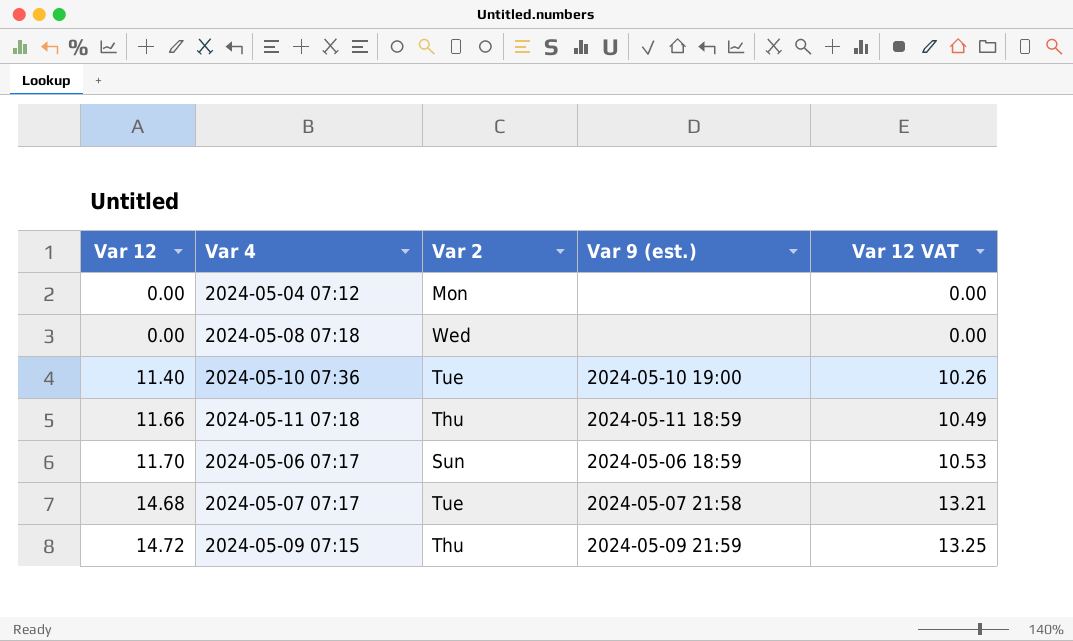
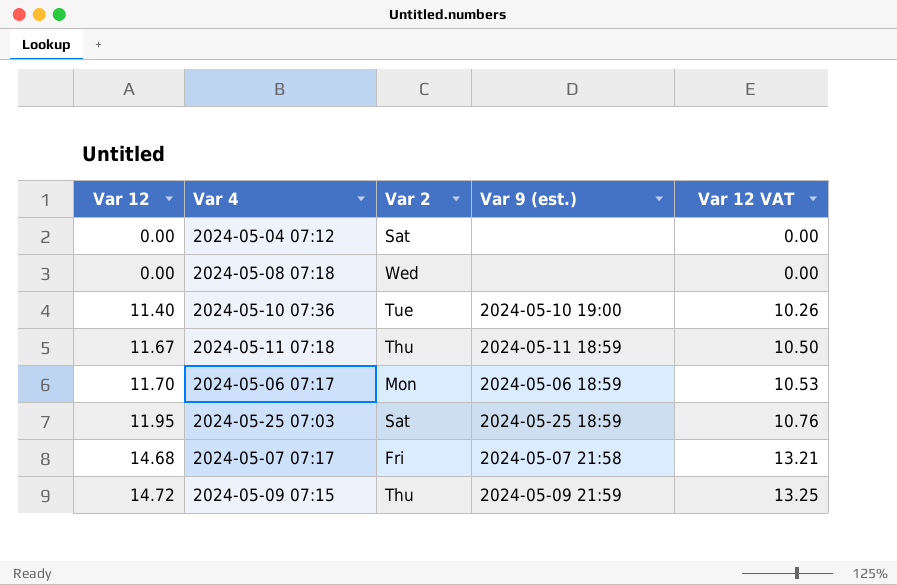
2024-05-04 07:12 | Var 2: Mon -> Sat
2024-05-11 07:18 | Var 12: 11.66 -> 11.67
2024-05-11 07:18 | Var 12 VAT: 10.49 -> 10.50
2024-05-06 07:17 | Var 2: Sun -> Mon
row 2024-05-25 07:03: none -> 11.95 | Sat | 2024-05-25 18:59 | 10.76
2024-05-07 07:17 | Var 2: Tue -> Fri

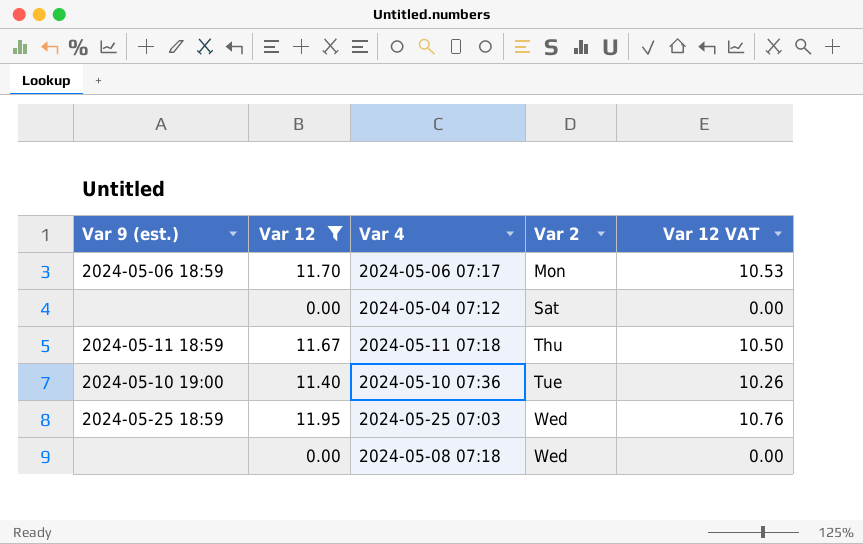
filter: none -> Var 12 <= 11.95
row order: Var 12 ascending -> Var 2 ascending
column Var 9 (est.) | position: 4 -> 1
2024-05-25 07:03 | Var 2: Sat -> Wed

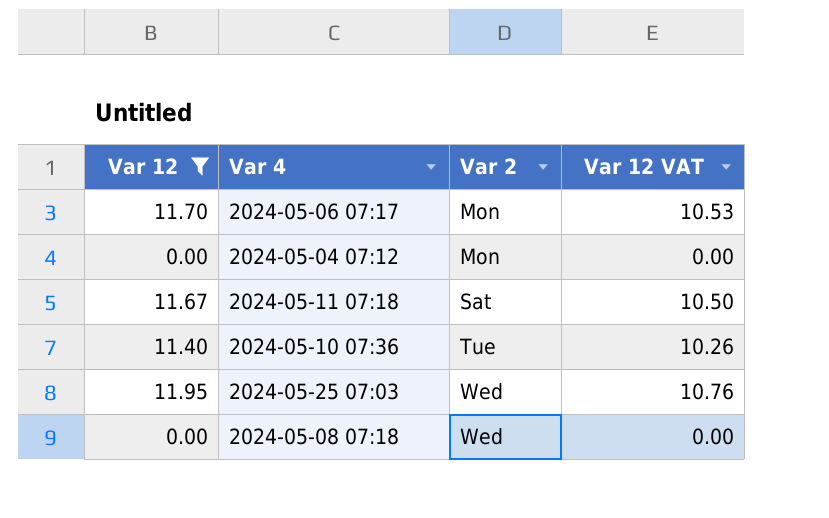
column Var 9 (est.) | position: 1 -> none
2024-05-04 07:12 | Var 2: Sat -> Mon
2024-05-11 07:18 | Var 2: Thu -> Sat

